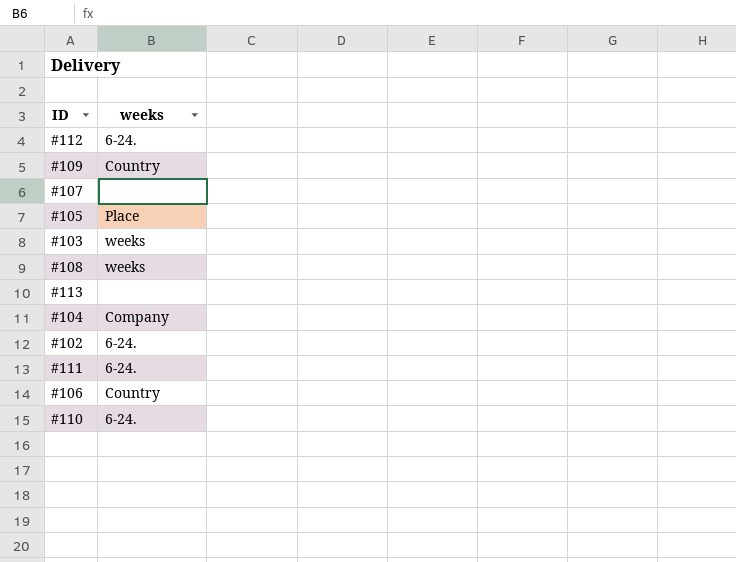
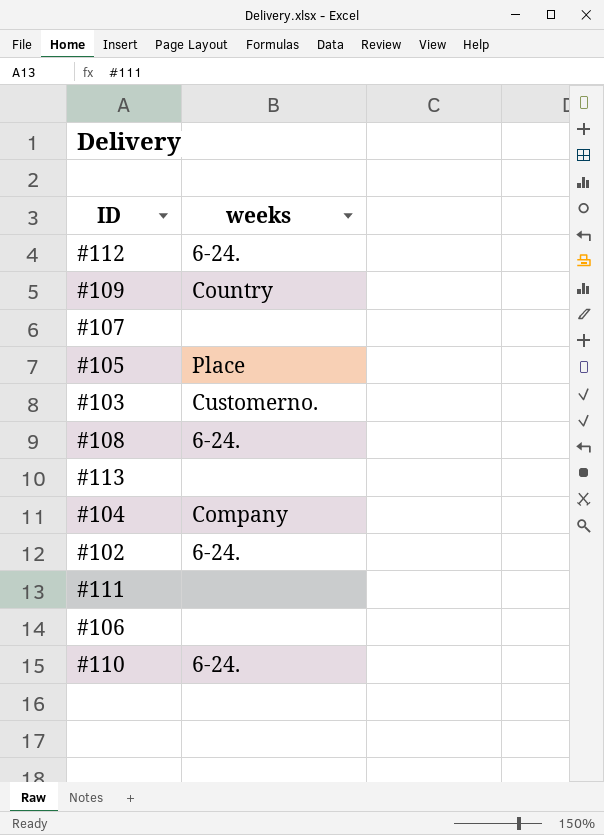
#103 | weeks: weeks -> Customerno.
#108 | weeks: weeks -> 6-24.
#111 | weeks: 6-24. -> none
#106 | weeks: Country -> none

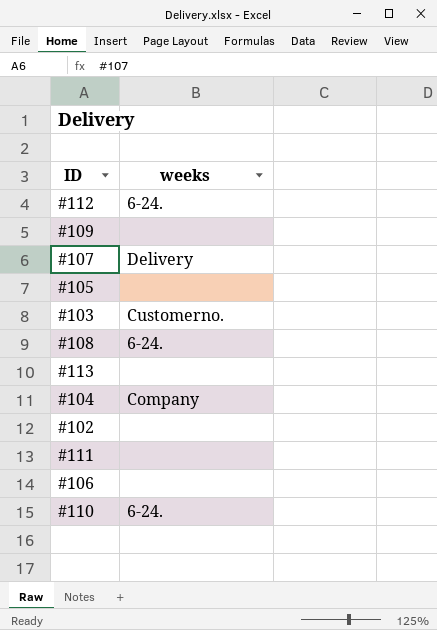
#109 | weeks: Country -> none
#107 | weeks: none -> Delivery
#105 | weeks: Place -> none
#102 | weeks: 6-24. -> none

